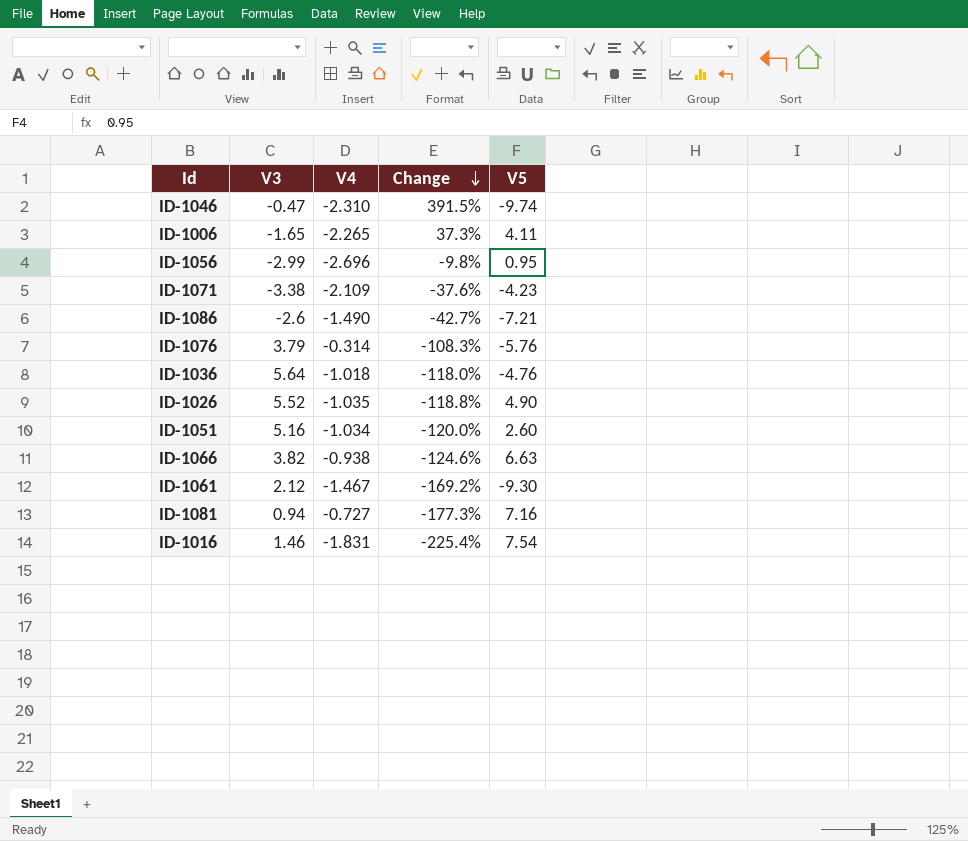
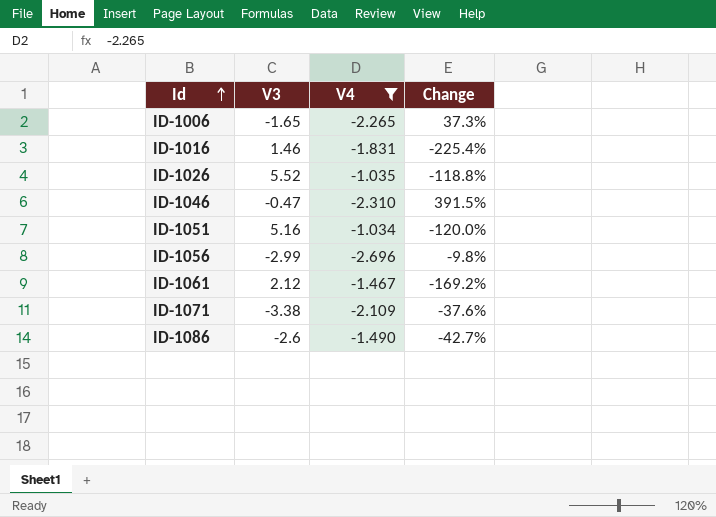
filter: none -> V4 <= -1.034
row order: Change descending -> Id ascending
column V5 | position: 5 -> none

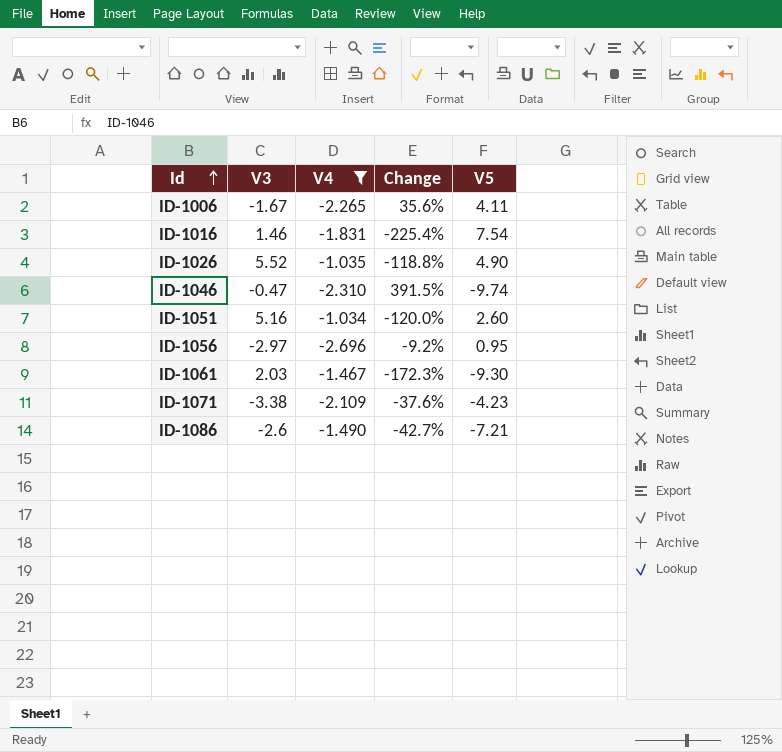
column V5 | position: none -> 5
ID-1006 | V3: -1.65 -> -1.67
ID-1006 | Change: 37.3% -> 35.6%
ID-1056 | V3: -2.99 -> -2.97
ID-1056 | Change: -9.8% -> -9.2%
ID-1061 | V3: 2.12 -> 2.03
ID-1061 | Change: -169.2% -> -172.3%

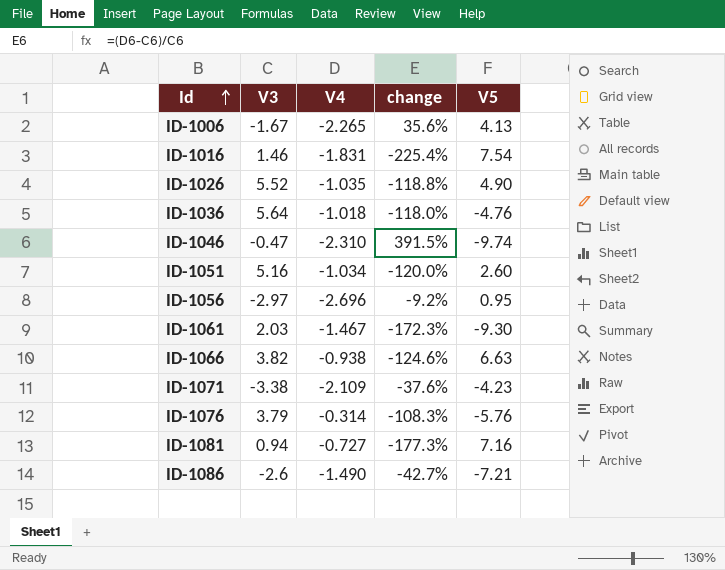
filter: V4 <= -1.034 -> none
column name: Change -> change
ID-1006 | V5: 4.11 -> 4.13

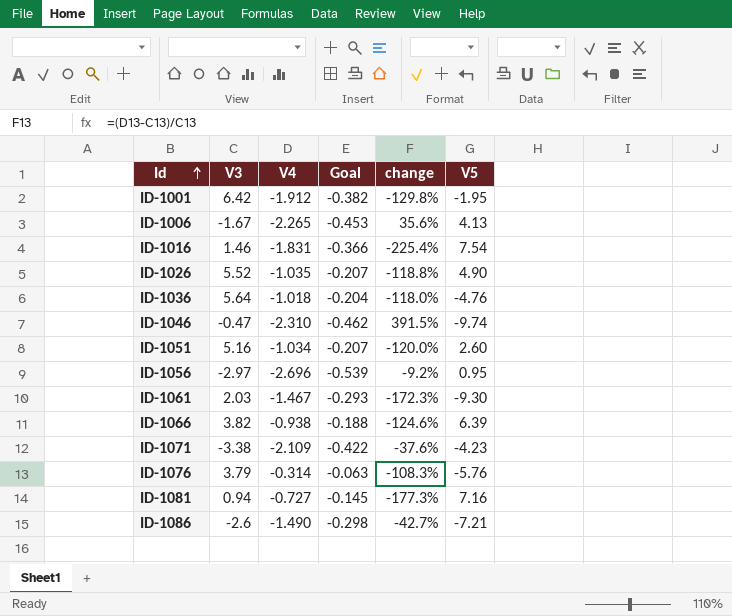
column Goal | formula: none -> [V4] * 0.2
row ID-1001: none -> 6.42 | -1.912 | -0.382 | -129.8% | -1.95
ID-1066 | V5: 6.63 -> 6.39

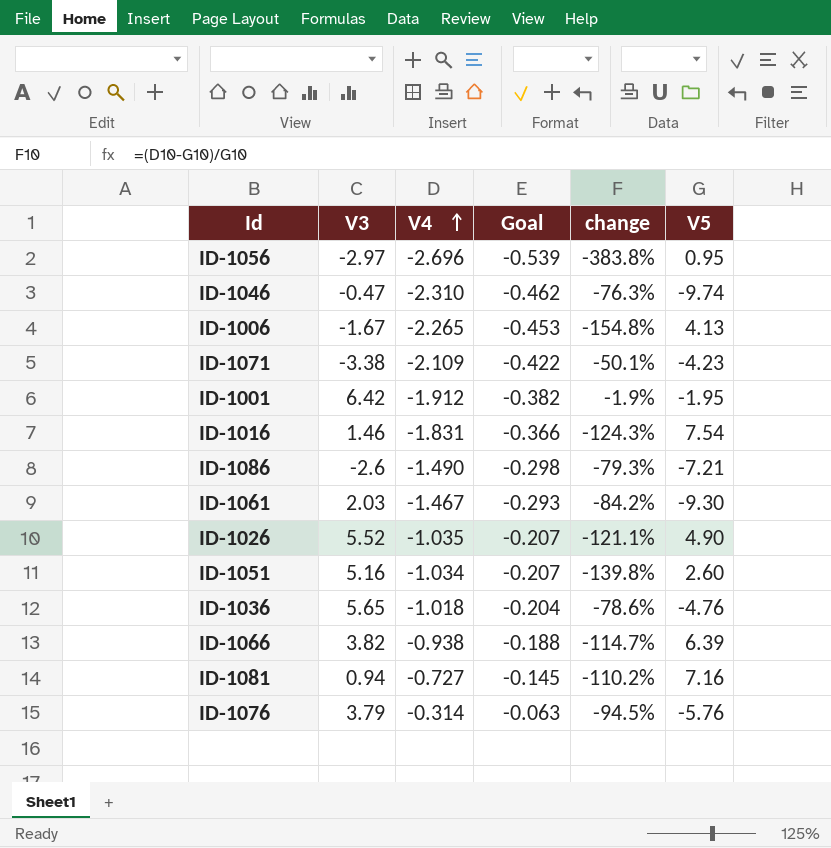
row order: Id ascending -> V4 ascending
column change | formula: ([V4] - [V3]) / [V3] -> ([V4] - [V5]) / [V5]
ID-1036 | V3: 5.64 -> 5.65

